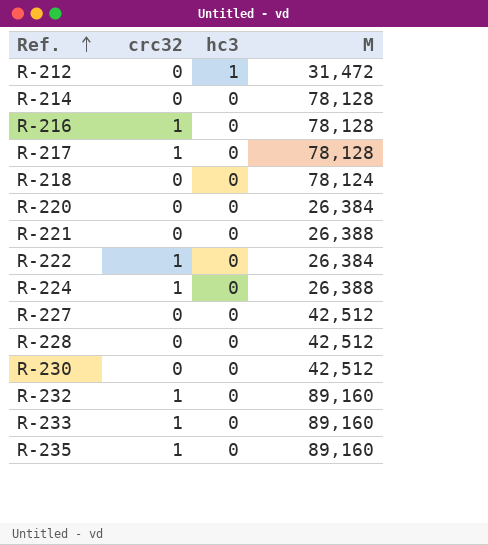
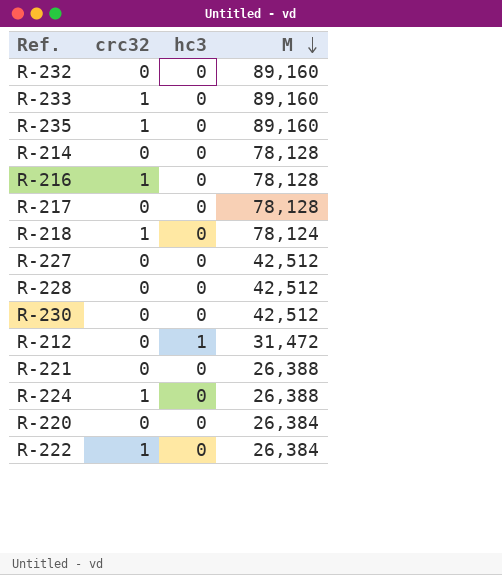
row order: Ref. ascending -> M descending
R-232 | crc32: 1 -> 0
R-217 | crc32: 1 -> 0
R-218 | crc32: 0 -> 1

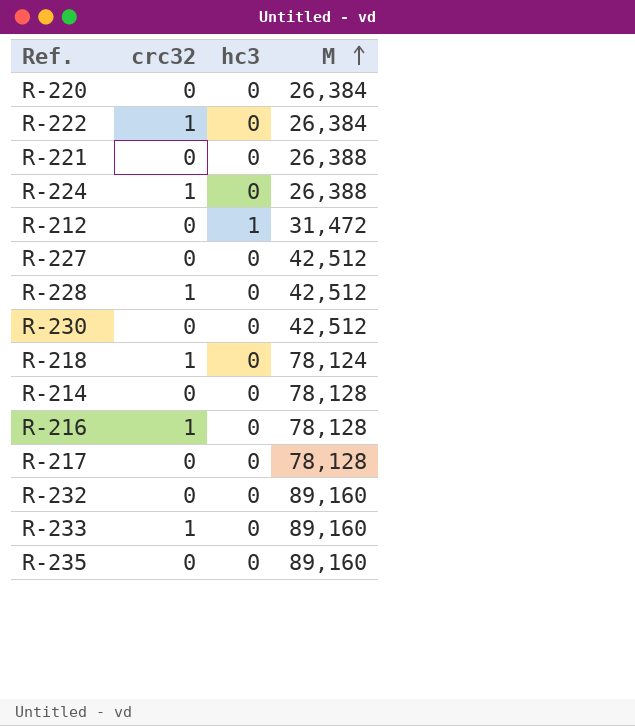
row order: M descending -> M ascending
R-228 | crc32: 0 -> 1
R-235 | crc32: 1 -> 0

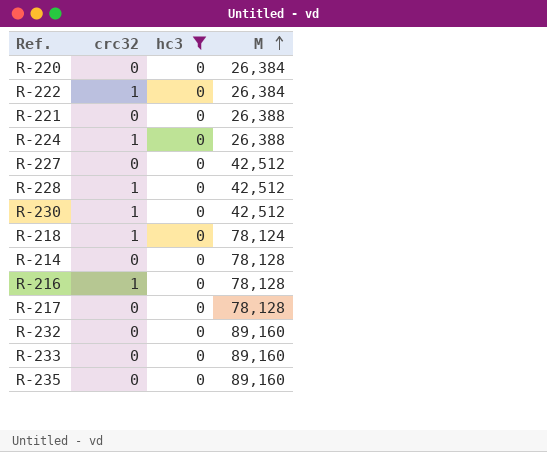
filter: none -> hc3 = 0
R-230 | crc32: 0 -> 1
R-233 | crc32: 1 -> 0

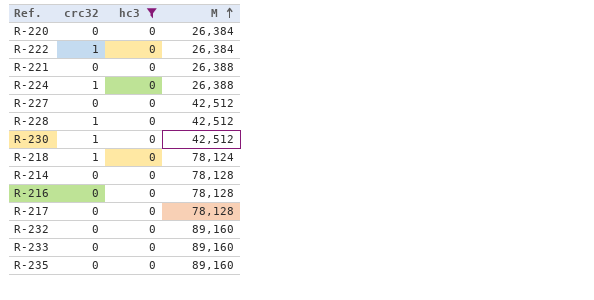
R-216 | crc32: 1 -> 0

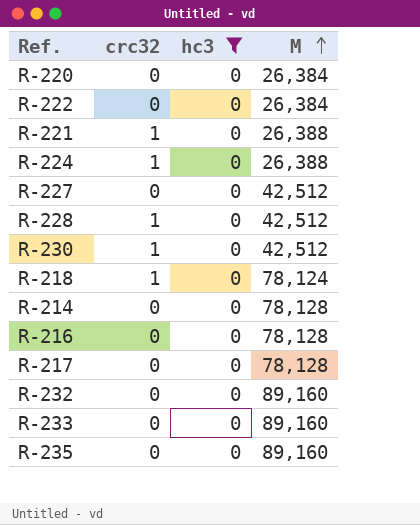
R-222 | crc32: 1 -> 0
R-221 | crc32: 0 -> 1

